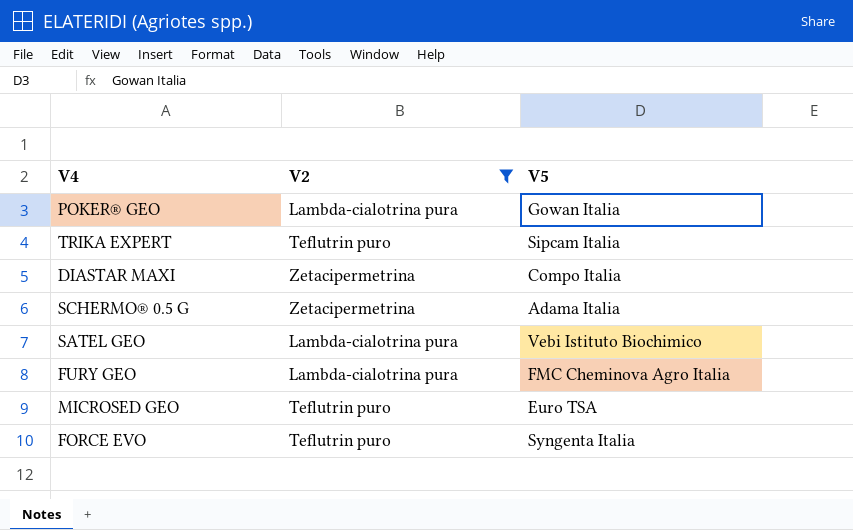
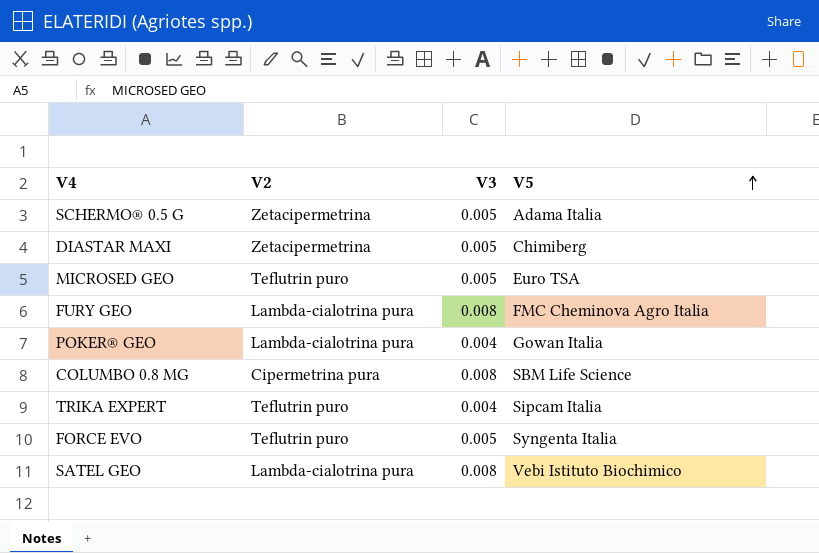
filter: V2 != Cipermetrina pura -> none
row order: none -> V5 ascending
column V3 | position: none -> 3
DIASTAR MAXI | V5: Compo Italia -> Chimiberg

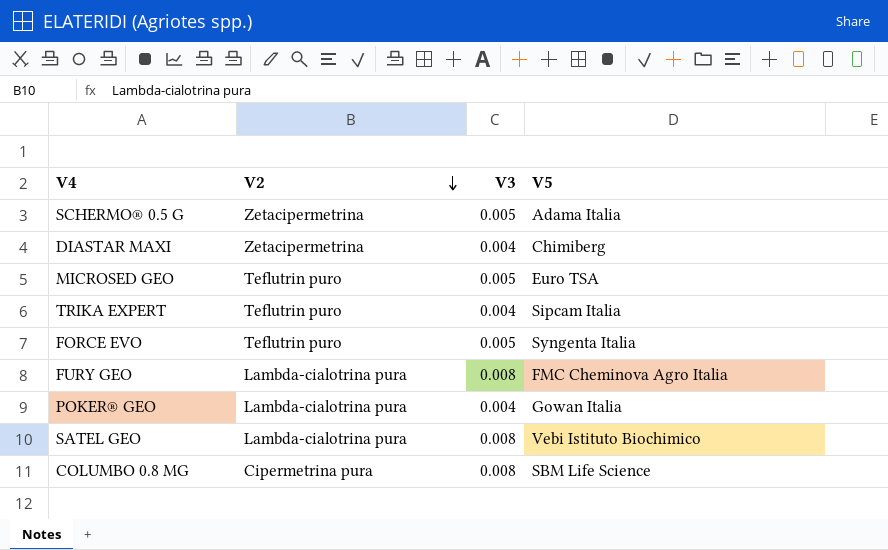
row order: V5 ascending -> V2 descending
DIASTAR MAXI | V3: 0.005 -> 0.004

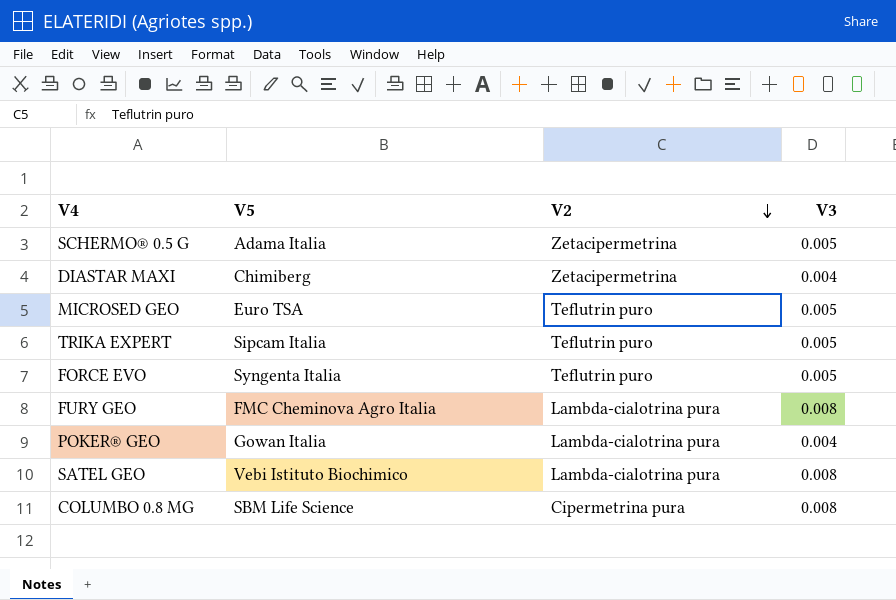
column V5 | position: 4 -> 2
TRIKA EXPERT | V3: 0.004 -> 0.005

